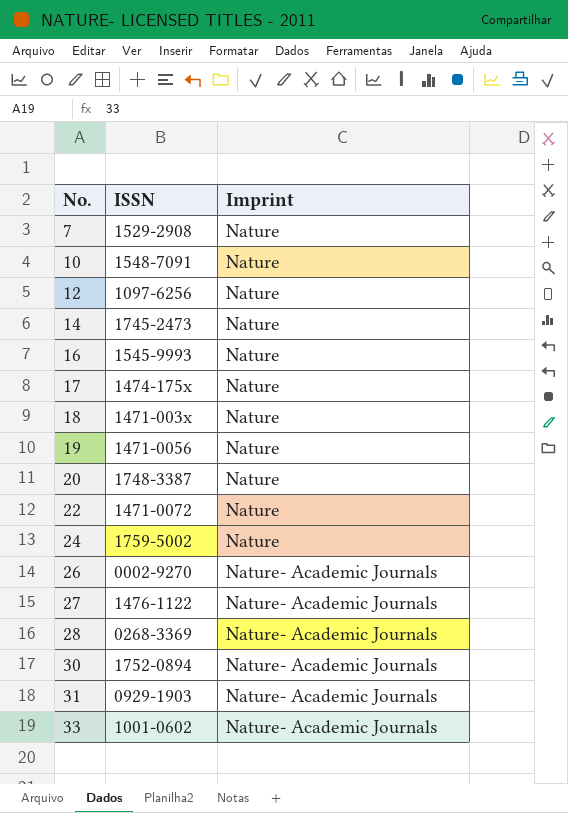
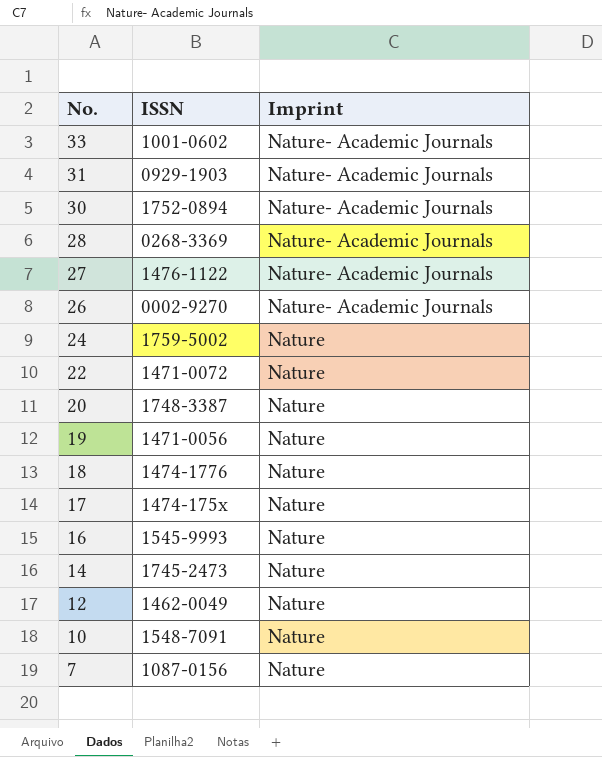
row order: No. ascending -> No. descending
18 | ISSN: 1471-003x -> 1474-1776
12 | ISSN: 1097-6256 -> 1462-0049
7 | ISSN: 1529-2908 -> 1087-0156

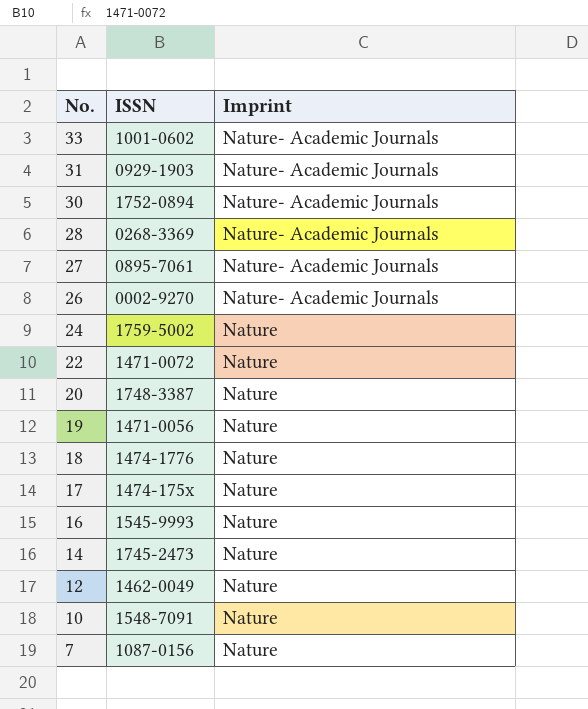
27 | ISSN: 1476-1122 -> 0895-7061

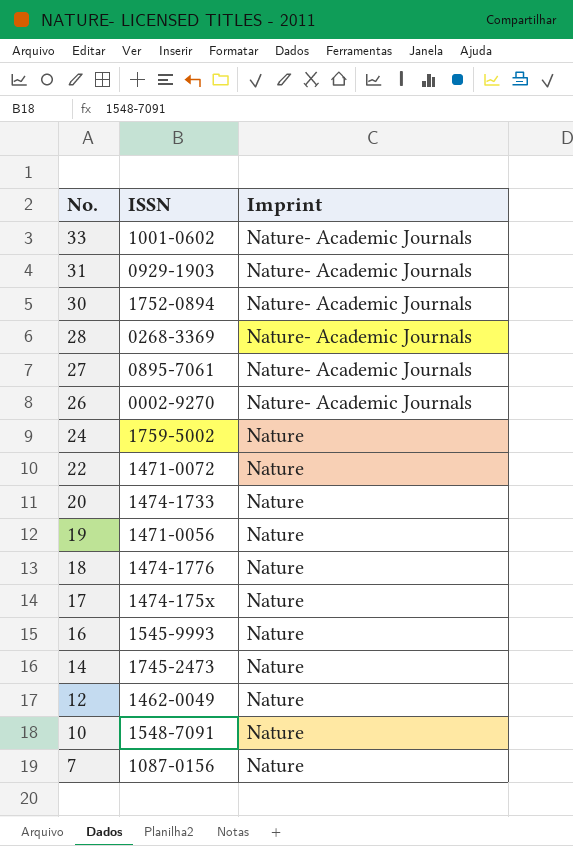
20 | ISSN: 1748-3387 -> 1474-1733

